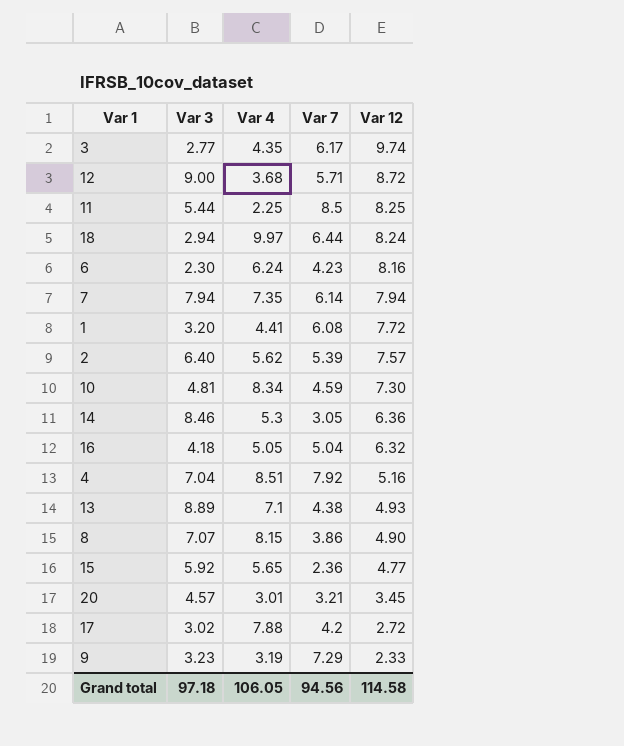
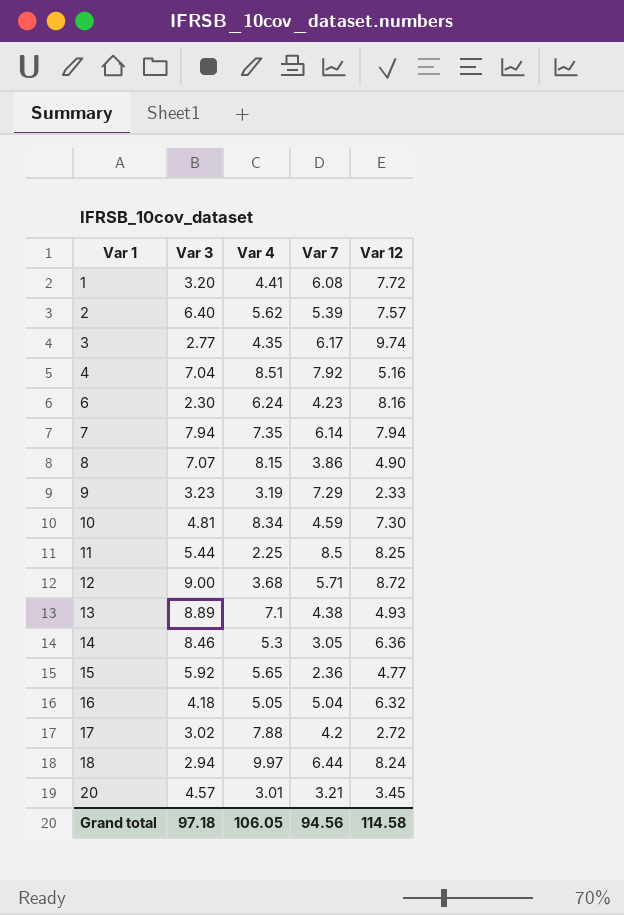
row order: Var 12 descending -> Var 1 ascending

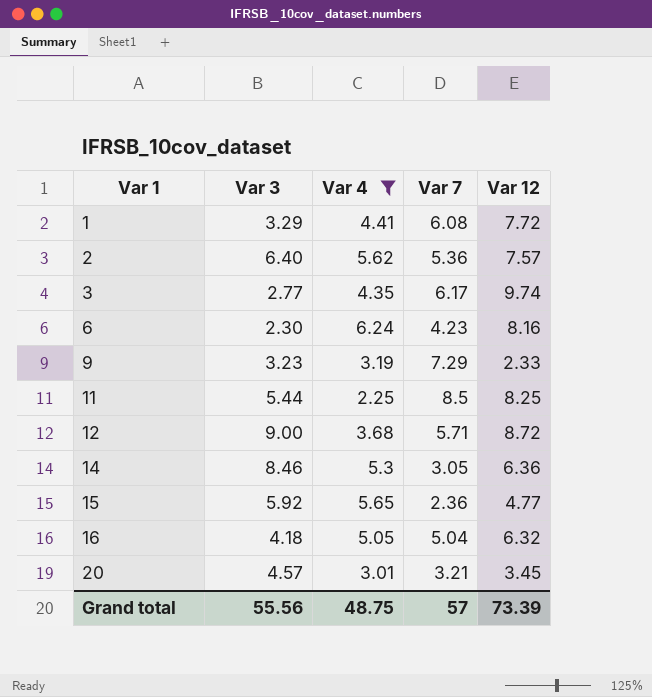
filter: none -> Var 4 <= 6.24
1 | Var 3: 3.20 -> 3.29
2 | Var 7: 5.39 -> 5.36
Grand total | Var 3: 97.18 -> 55.56
Grand total | Var 4: 106.05 -> 48.75
Grand total | Var 7: 94.56 -> 57
Grand total | Var 12: 114.58 -> 73.39

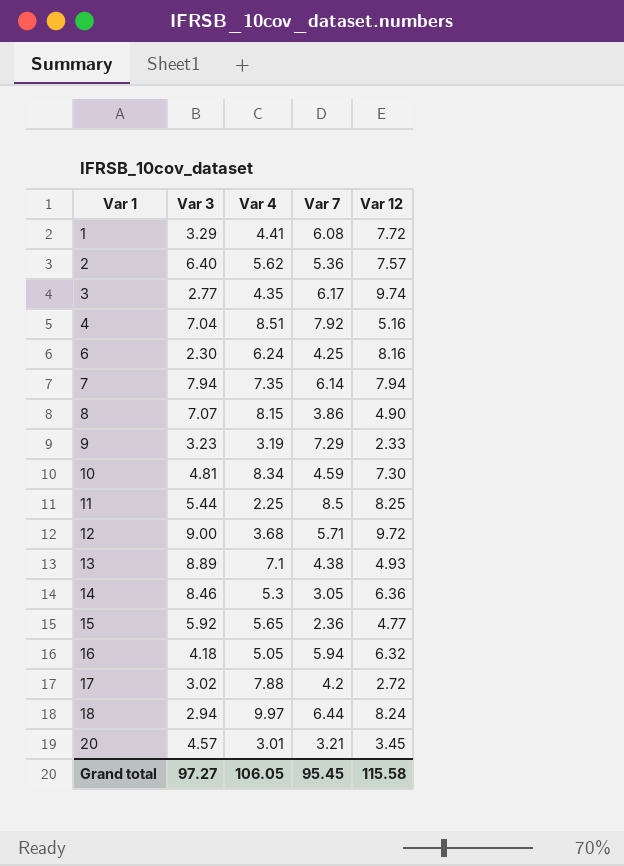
filter: Var 4 <= 6.24 -> none
6 | Var 7: 4.23 -> 4.25
12 | Var 12: 8.72 -> 9.72
16 | Var 7: 5.04 -> 5.94
Grand total | Var 3: 55.56 -> 97.27
Grand total | Var 4: 48.75 -> 106.05
Grand total | Var 7: 57 -> 95.45
Grand total | Var 12: 73.39 -> 115.58

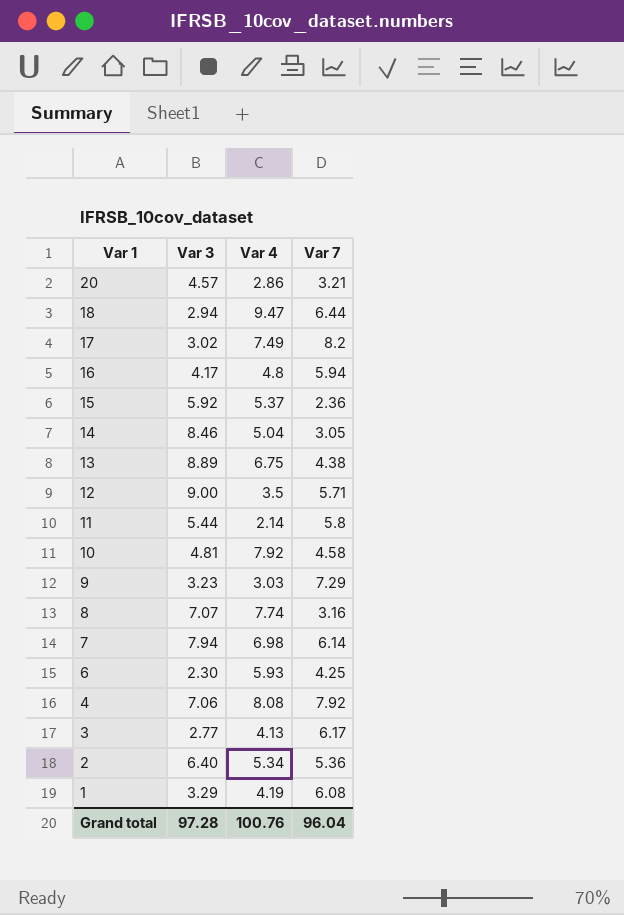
row order: Var 1 ascending -> Var 1 descending
column Var 12 | position: 5 -> none
20 | Var 4: 3.01 -> 2.86
18 | Var 4: 9.97 -> 9.47
17 | Var 4: 7.88 -> 7.49
17 | Var 7: 4.2 -> 8.2
16 | Var 3: 4.18 -> 4.17
16 | Var 4: 5.05 -> 4.8
15 | Var 4: 5.65 -> 5.37
14 | Var 4: 5.3 -> 5.04
13 | Var 4: 7.1 -> 6.75
12 | Var 4: 3.68 -> 3.5
11 | Var 4: 2.25 -> 2.14
11 | Var 7: 8.5 -> 5.8
10 | Var 4: 8.34 -> 7.92
10 | Var 7: 4.59 -> 4.58
9 | Var 4: 3.19 -> 3.03
8 | Var 4: 8.15 -> 7.74
8 | Var 7: 3.86 -> 3.16
7 | Var 4: 7.35 -> 6.98
6 | Var 4: 6.24 -> 5.93
4 | Var 3: 7.04 -> 7.06
4 | Var 4: 8.51 -> 8.08
3 | Var 4: 4.35 -> 4.13
2 | Var 4: 5.62 -> 5.34
1 | Var 4: 4.41 -> 4.19
Grand total | Var 3: 97.27 -> 97.28
Grand total | Var 4: 106.05 -> 100.76
Grand total | Var 7: 95.45 -> 96.04

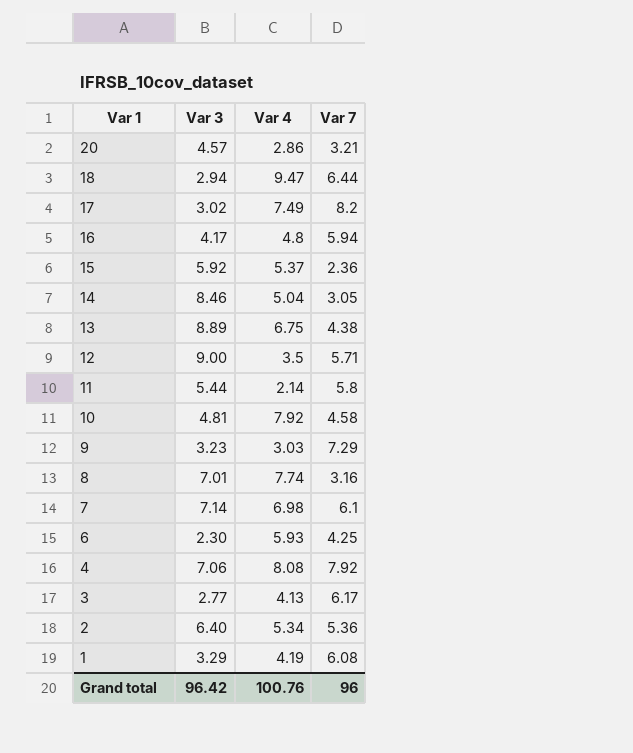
8 | Var 3: 7.07 -> 7.01
7 | Var 3: 7.94 -> 7.14
7 | Var 7: 6.14 -> 6.1
Grand total | Var 3: 97.28 -> 96.42
Grand total | Var 7: 96.04 -> 96

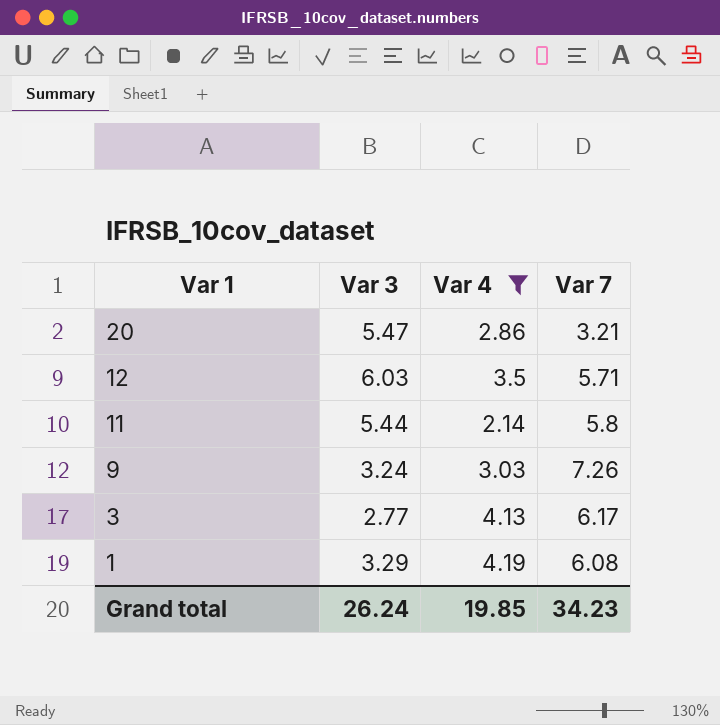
filter: none -> Var 4 <= 4.19
20 | Var 3: 4.57 -> 5.47
12 | Var 3: 9.00 -> 6.03
9 | Var 3: 3.23 -> 3.24
9 | Var 7: 7.29 -> 7.26
Grand total | Var 3: 96.42 -> 26.24
Grand total | Var 4: 100.76 -> 19.85
Grand total | Var 7: 96 -> 34.23

